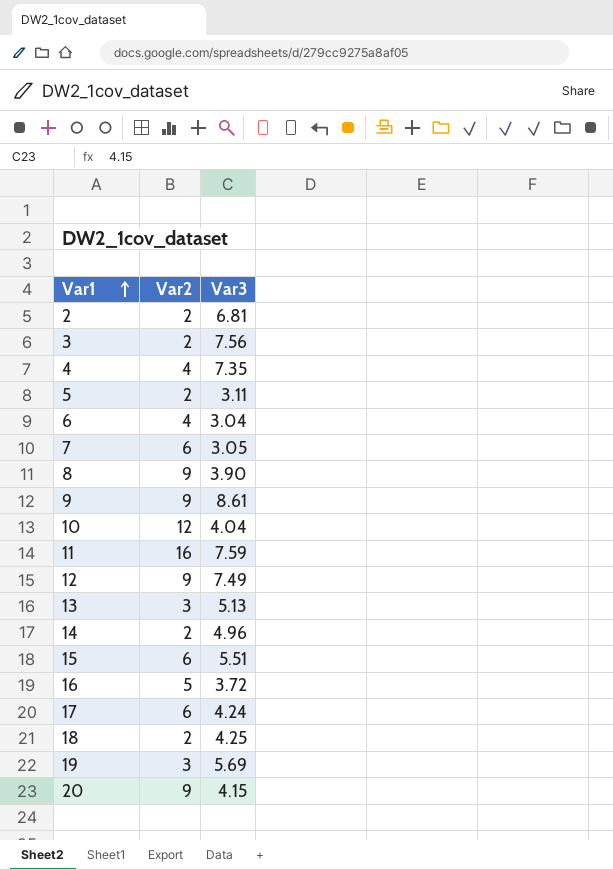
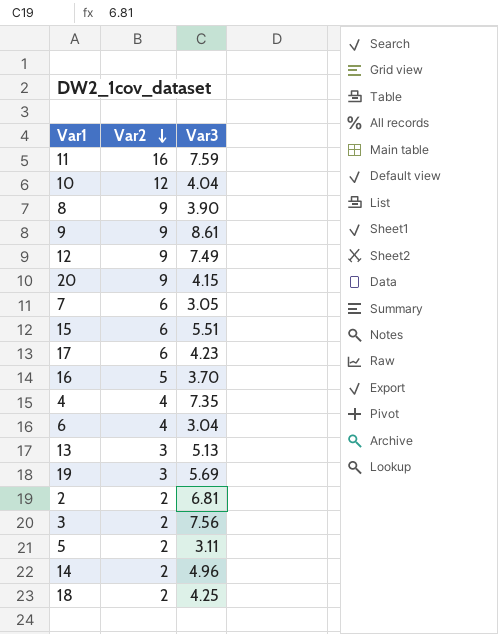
row order: Var1 ascending -> Var2 descending
17 | Var3: 4.24 -> 4.23
16 | Var3: 3.72 -> 3.70

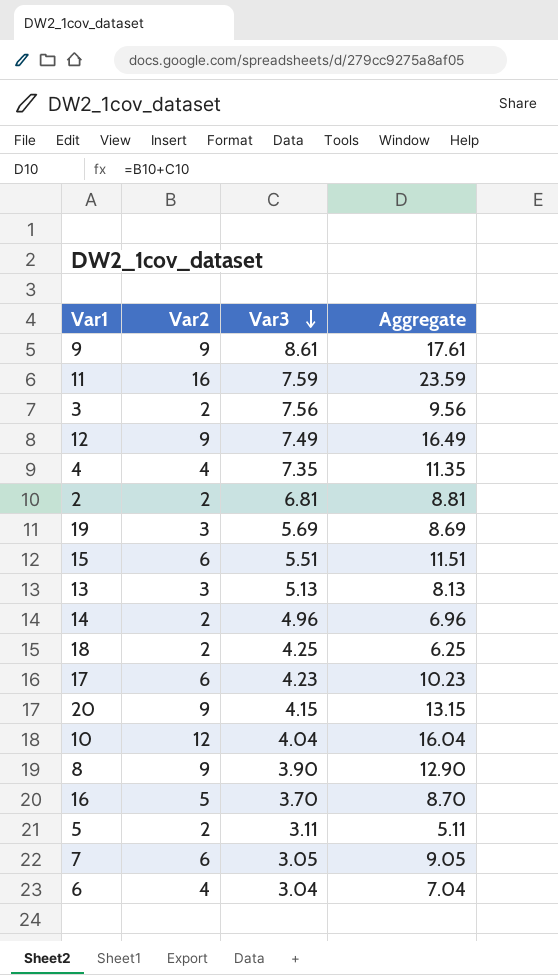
row order: Var2 descending -> Var3 descending
column Aggregate | formula: none -> [Var2] + [Var3]

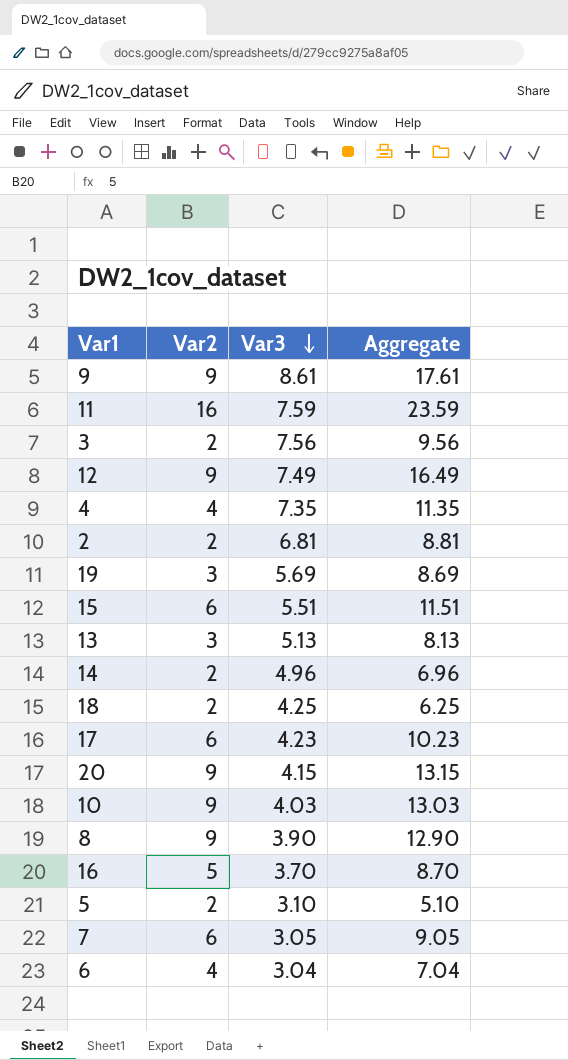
10 | Var2: 12 -> 9
10 | Var3: 4.04 -> 4.03
10 | Aggregate: 16.04 -> 13.03
5 | Var3: 3.11 -> 3.10
5 | Aggregate: 5.11 -> 5.10

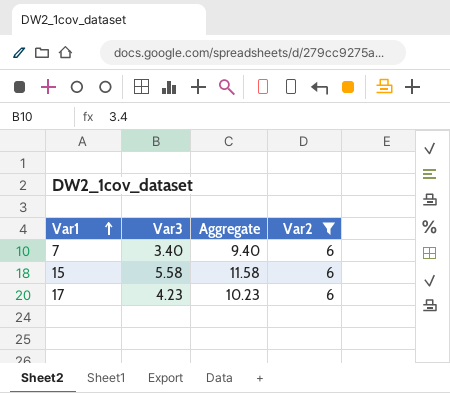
filter: none -> Var2 = 6
row order: Var3 descending -> Var1 ascending
column Var2 | position: 2 -> 4
7 | Var3: 3.05 -> 3.40
7 | Aggregate: 9.05 -> 9.40
15 | Var3: 5.51 -> 5.58
15 | Aggregate: 11.51 -> 11.58

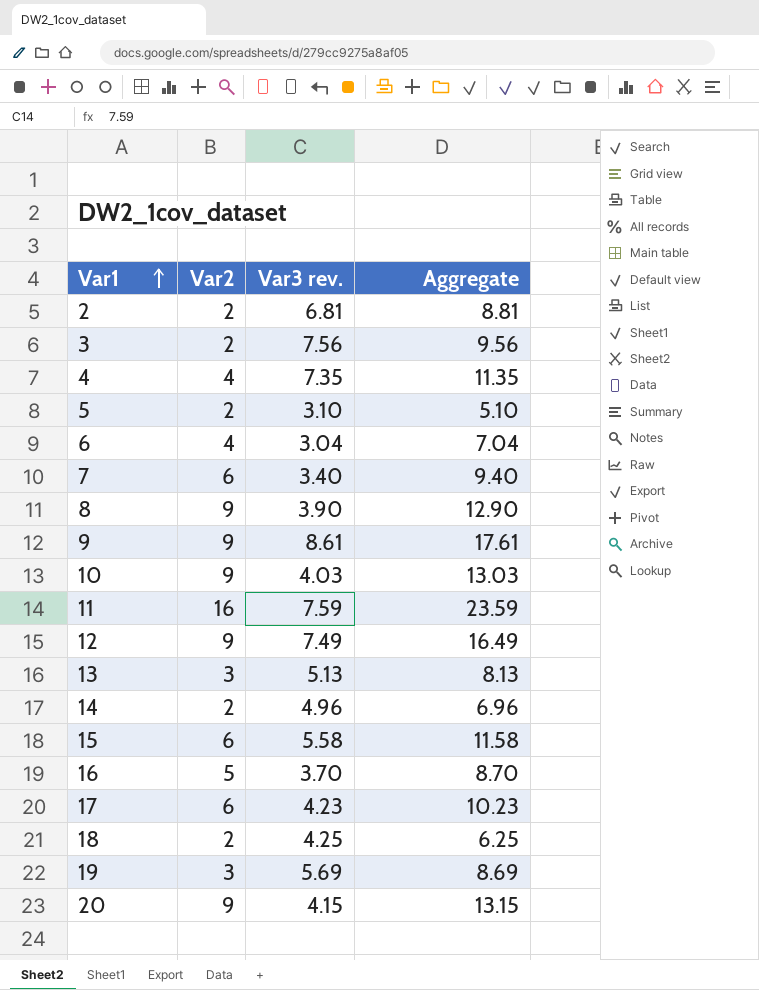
filter: Var2 = 6 -> none
column Var2 | position: 4 -> 2
column name: Var3 -> Var3 rev.

